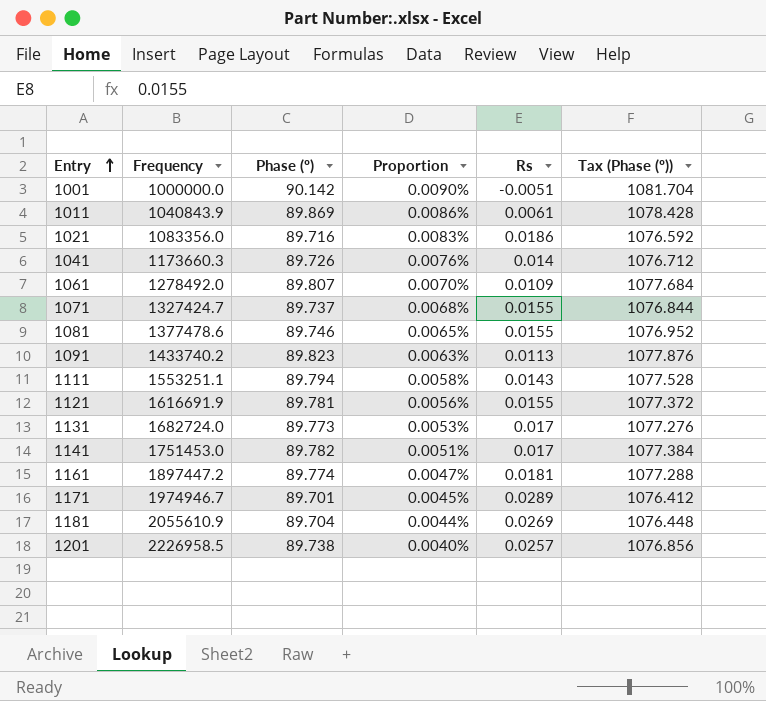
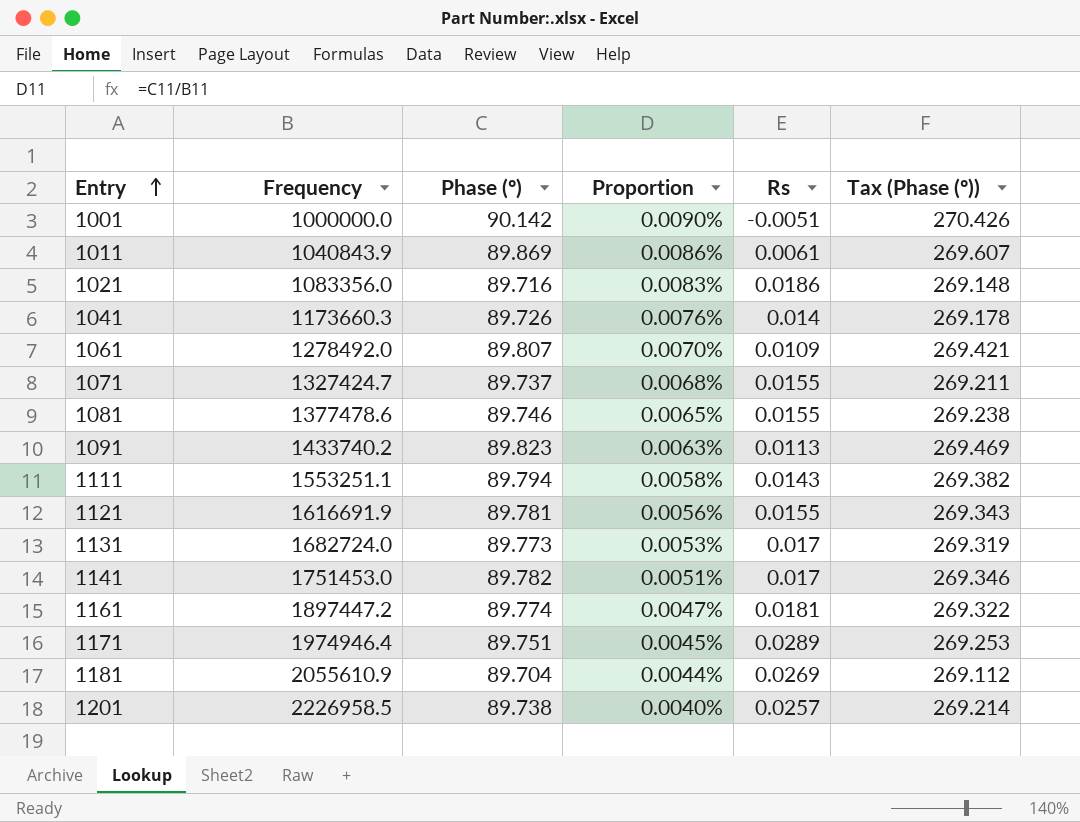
column Tax (Phase (º)) | formula: [Phase (º)] * 12 -> [Phase (º)] * 3
1171 | Frequency: 1974946.7 -> 1974946.4
1171 | Phase (º): 89.701 -> 89.751

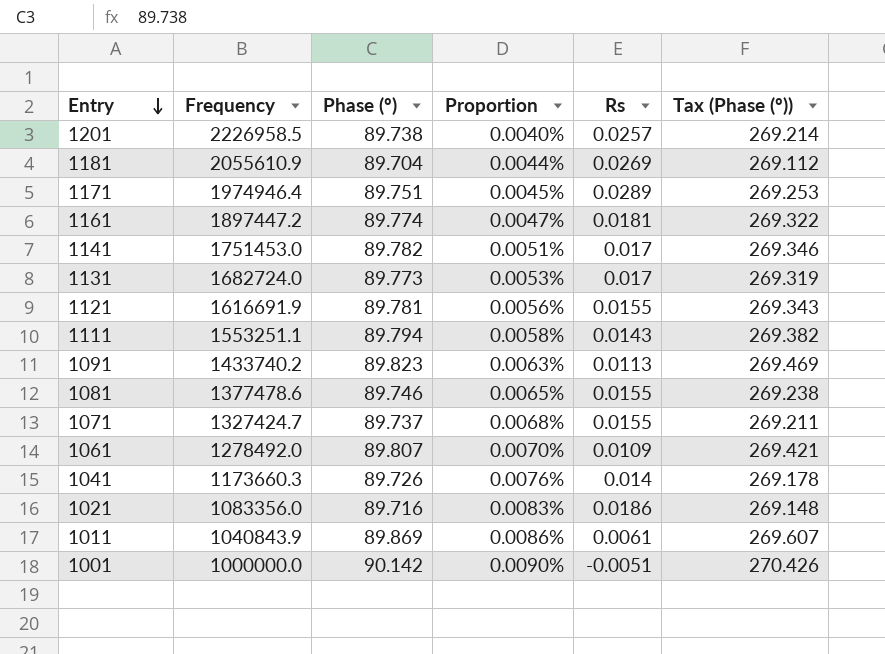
row order: Entry ascending -> Entry descending

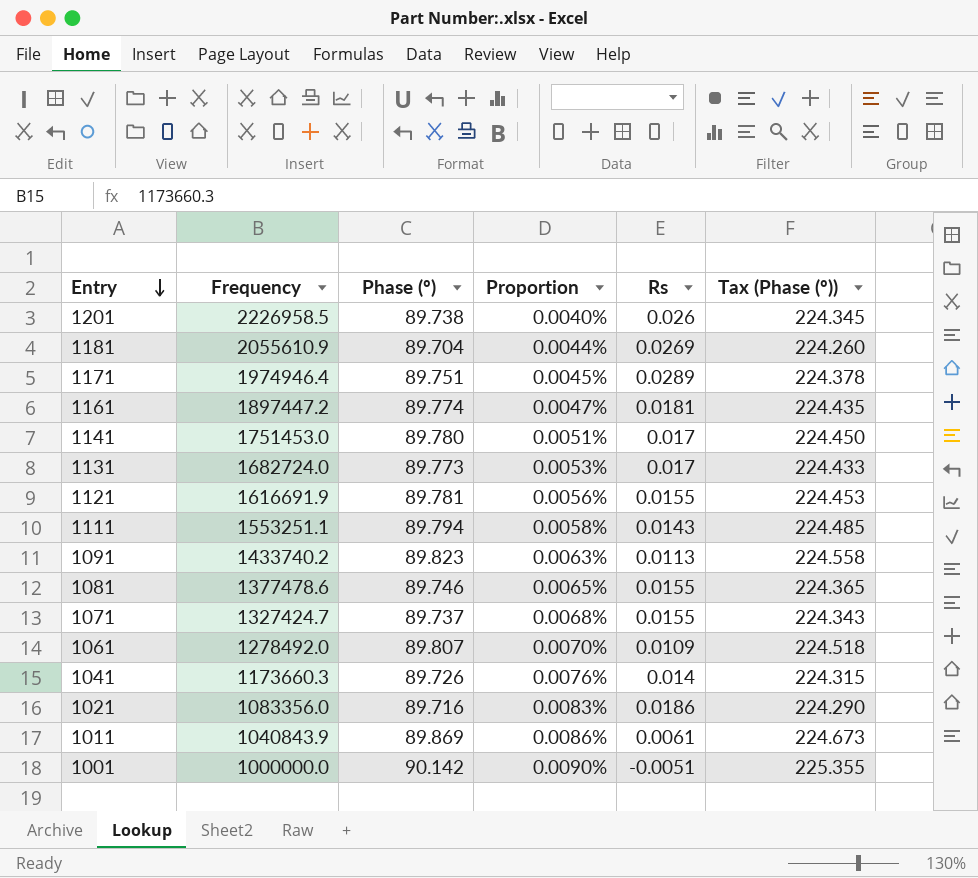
column Tax (Phase (º)) | formula: [Phase (º)] * 3 -> [Phase (º)] * 2.5
1201 | Rs: 0.0257 -> 0.026
1141 | Phase (º): 89.782 -> 89.780

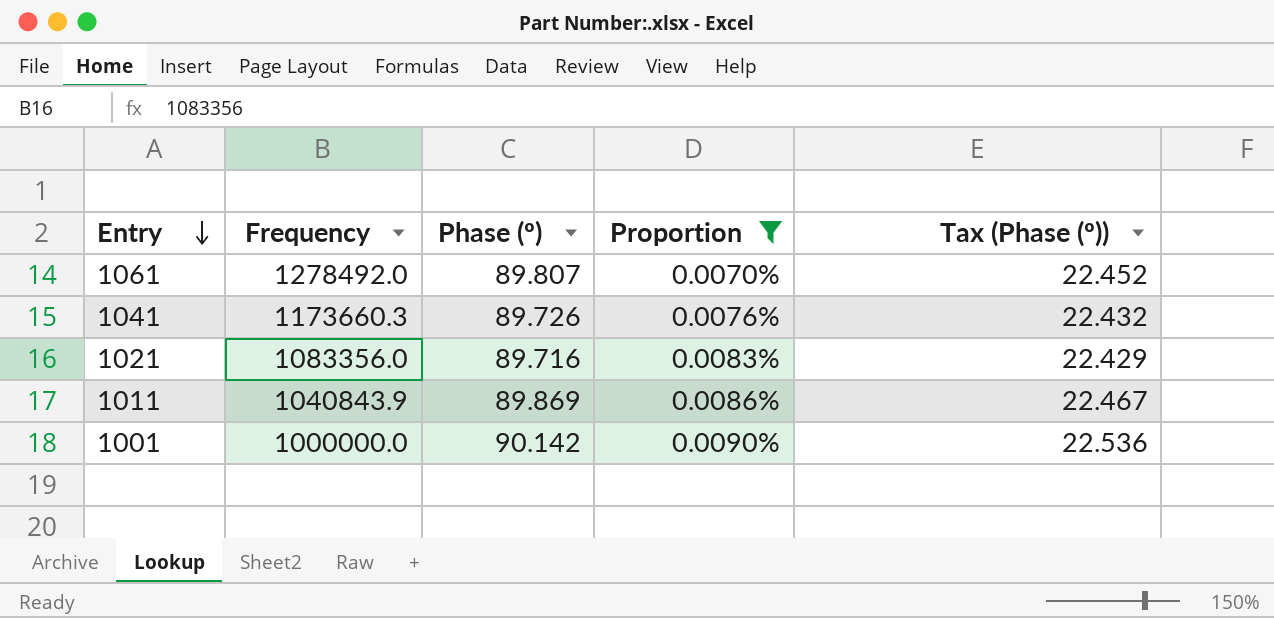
filter: none -> Proportion >= 0.0070%
column Rs | position: 5 -> none
column Tax (Phase (º)) | formula: [Phase (º)] * 2.5 -> [Phase (º)] * 0.25

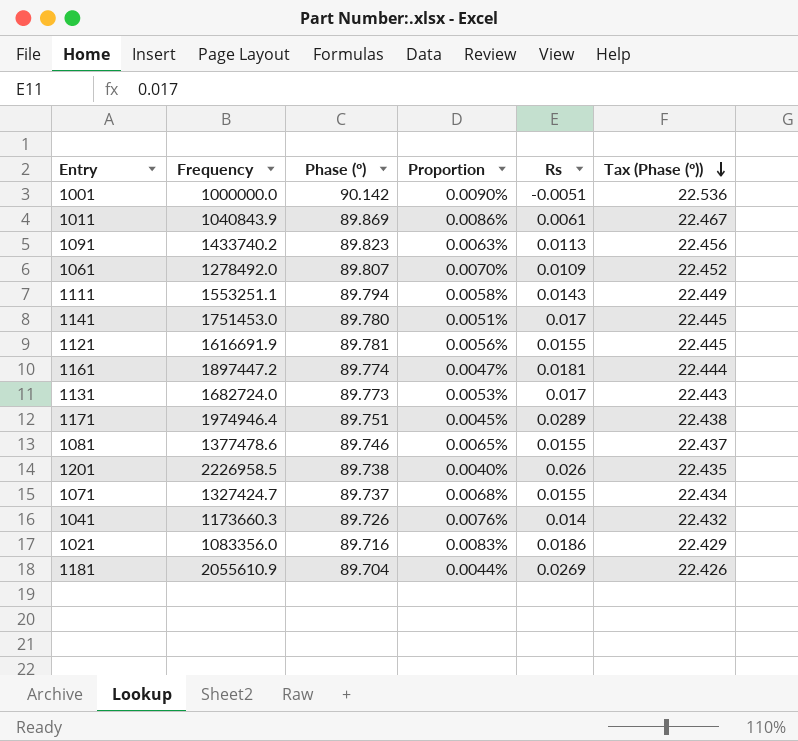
filter: Proportion >= 0.0070% -> none
row order: Entry descending -> Tax (Phase (º)) descending
column Rs | position: none -> 5

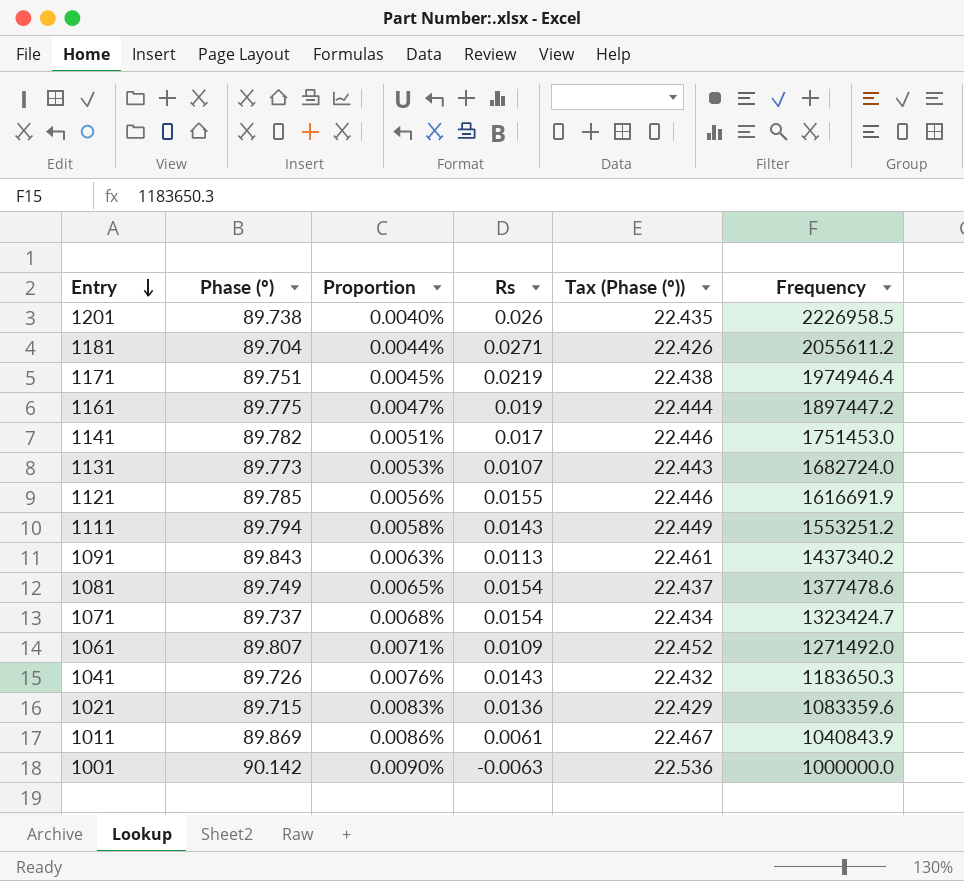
row order: Tax (Phase (º)) descending -> Entry descending
column Frequency | position: 2 -> 6
1181 | Rs: 0.0269 -> 0.0271
1181 | Frequency: 2055610.9 -> 2055611.2
1171 | Rs: 0.0289 -> 0.0219
1161 | Phase (º): 89.774 -> 89.775
1161 | Rs: 0.0181 -> 0.019
1141 | Phase (º): 89.780 -> 89.782
1141 | Tax (Phase (º)): 22.445 -> 22.446
1131 | Rs: 0.017 -> 0.0107
1121 | Phase (º): 89.781 -> 89.785
1121 | Tax (Phase (º)): 22.445 -> 22.446
1111 | Frequency: 1553251.1 -> 1553251.2
1091 | Phase (º): 89.823 -> 89.843
1091 | Tax (Phase (º)): 22.456 -> 22.461
1091 | Frequency: 1433740.2 -> 1437340.2
1081 | Phase (º): 89.746 -> 89.749
1081 | Rs: 0.0155 -> 0.0154
1071 | Rs: 0.0155 -> 0.0154
1071 | Frequency: 1327424.7 -> 1323424.7
1061 | Proportion: 0.0070% -> 0.0071%
1061 | Frequency: 1278492.0 -> 1271492.0
1041 | Rs: 0.014 -> 0.0143
1041 | Frequency: 1173660.3 -> 1183650.3
1021 | Phase (º): 89.716 -> 89.715
1021 | Rs: 0.0186 -> 0.0136
1021 | Frequency: 1083356.0 -> 1083359.6
1001 | Rs: -0.0051 -> -0.0063

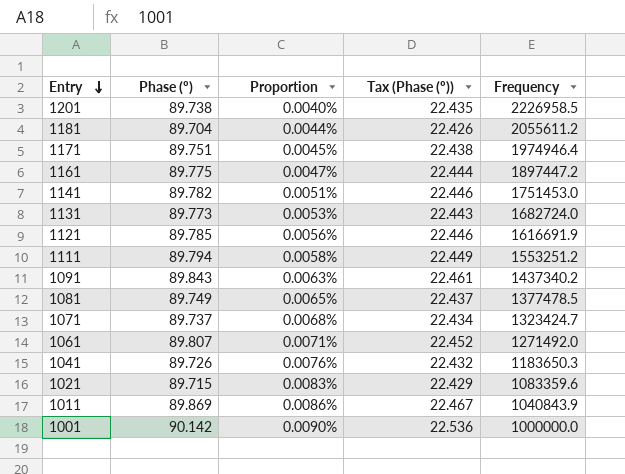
column Rs | position: 4 -> none
1081 | Frequency: 1377478.6 -> 1377478.5

